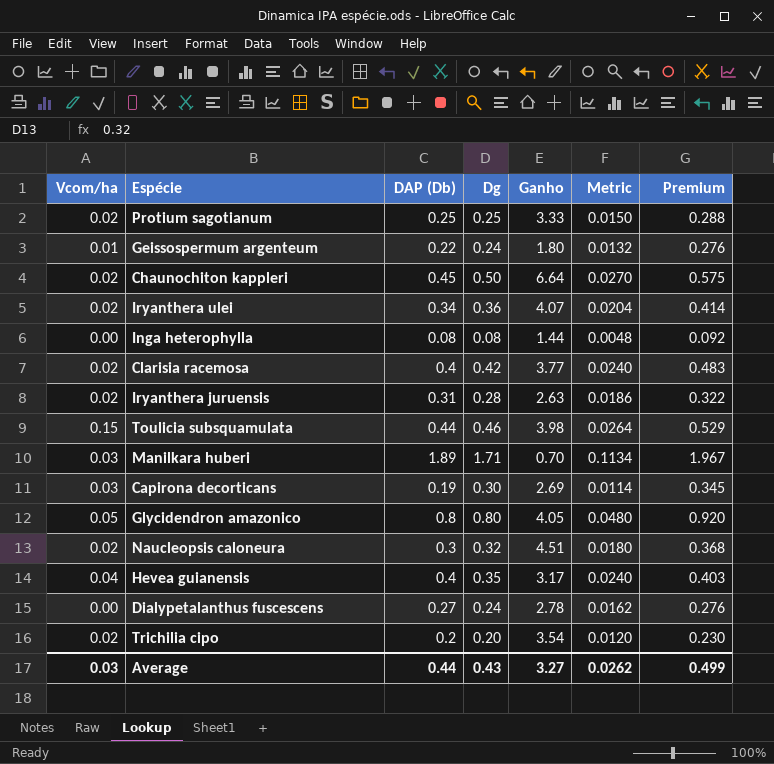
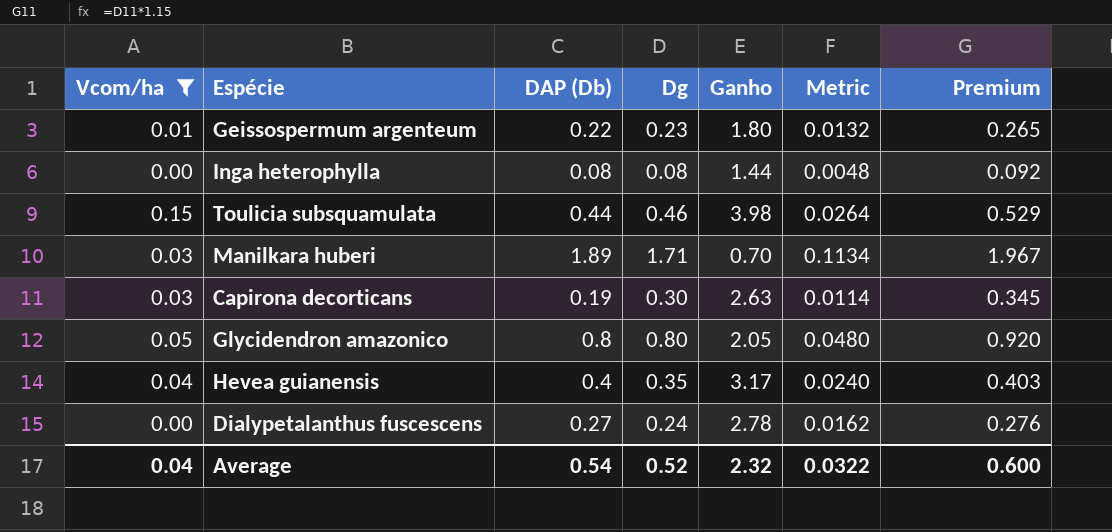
filter: none -> Vcom/ha != 0.02
Geissospermum argenteum | Dg: 0.24 -> 0.23
Geissospermum argenteum | Premium: 0.276 -> 0.265
Capirona decorticans | Ganho: 2.69 -> 2.63
Glycidendron amazonico | Ganho: 4.05 -> 2.05
Average | Vcom/ha: 0.03 -> 0.04
Average | DAP (Db): 0.44 -> 0.54
Average | Dg: 0.43 -> 0.52
Average | Ganho: 3.27 -> 2.32
Average | Metric: 0.0262 -> 0.0322
Average | Premium: 0.499 -> 0.600

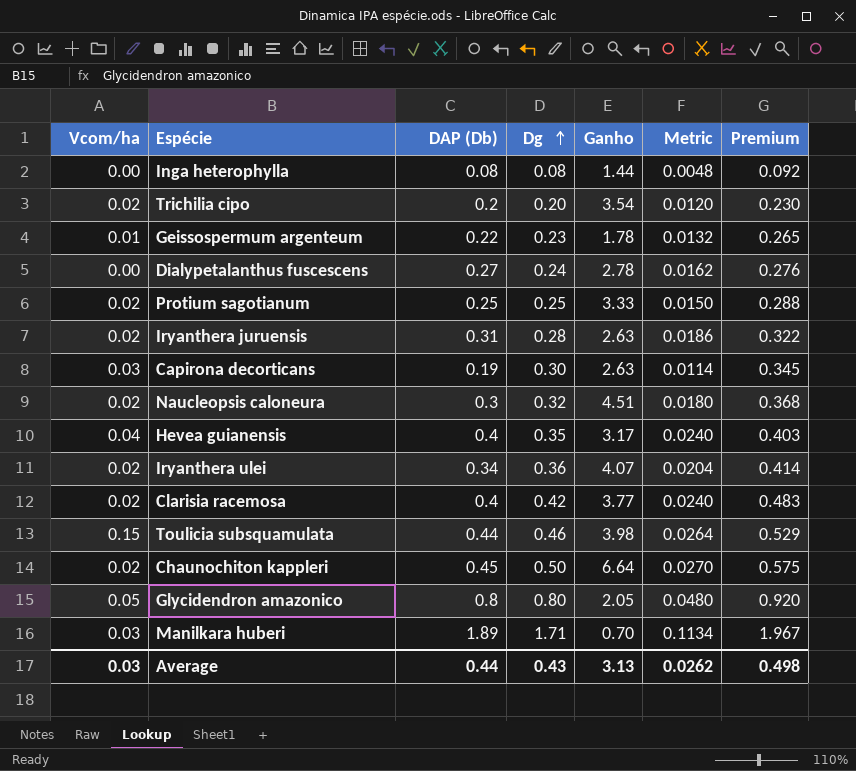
filter: Vcom/ha != 0.02 -> none
row order: none -> Dg ascending
Geissospermum argenteum | Ganho: 1.80 -> 1.78
Average | Vcom/ha: 0.04 -> 0.03
Average | DAP (Db): 0.54 -> 0.44
Average | Dg: 0.52 -> 0.43
Average | Ganho: 2.32 -> 3.13
Average | Metric: 0.0322 -> 0.0262
Average | Premium: 0.600 -> 0.498

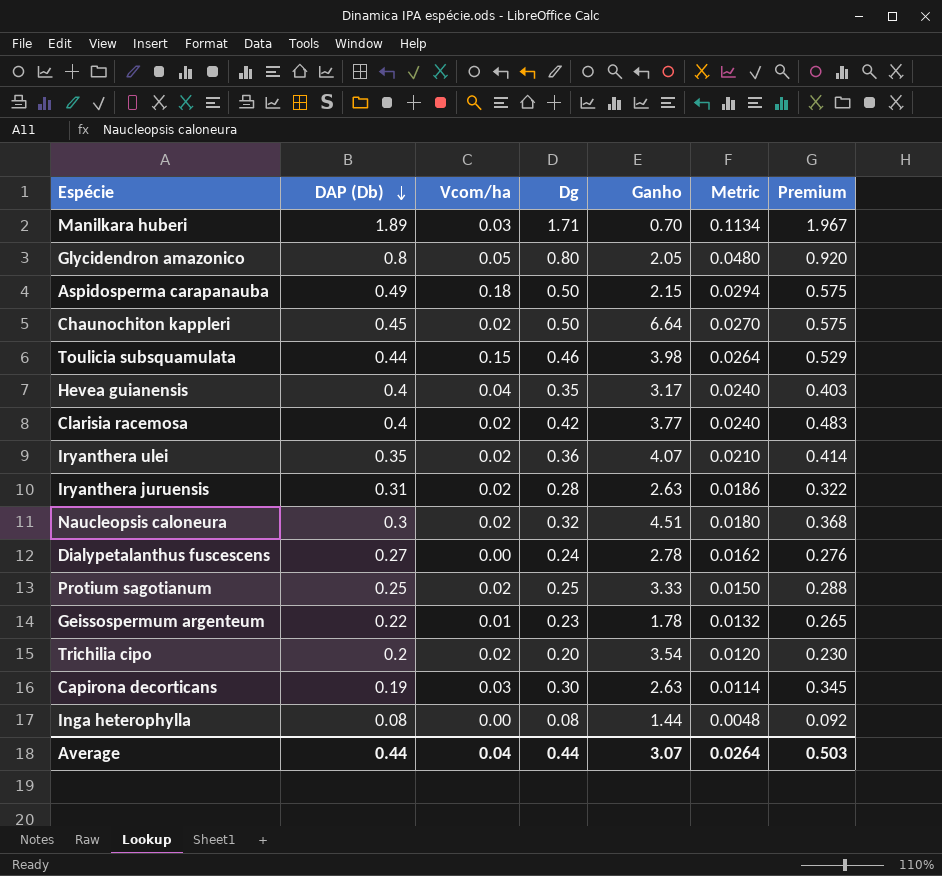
row order: Dg ascending -> DAP (Db) descending
column Vcom/ha | position: 1 -> 3
row Aspidosperma carapanauba: none -> 0.49 | 0.18 | 0.50 | 2.15 | 0.0294 | 0.575
Iryanthera ulei | DAP (Db): 0.34 -> 0.35
Iryanthera ulei | Metric: 0.0204 -> 0.0210
Average | Vcom/ha: 0.03 -> 0.04
Average | Dg: 0.43 -> 0.44
Average | Ganho: 3.13 -> 3.07
Average | Metric: 0.0262 -> 0.0264
Average | Premium: 0.498 -> 0.503

